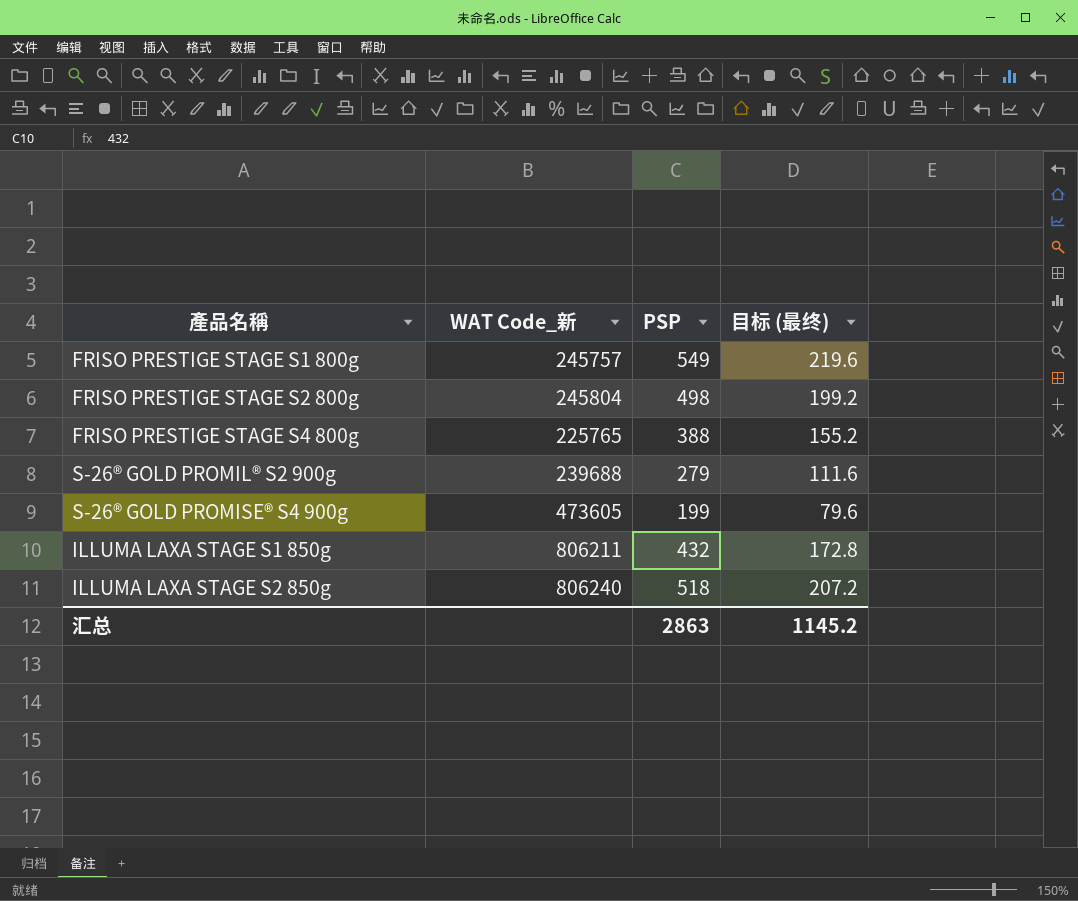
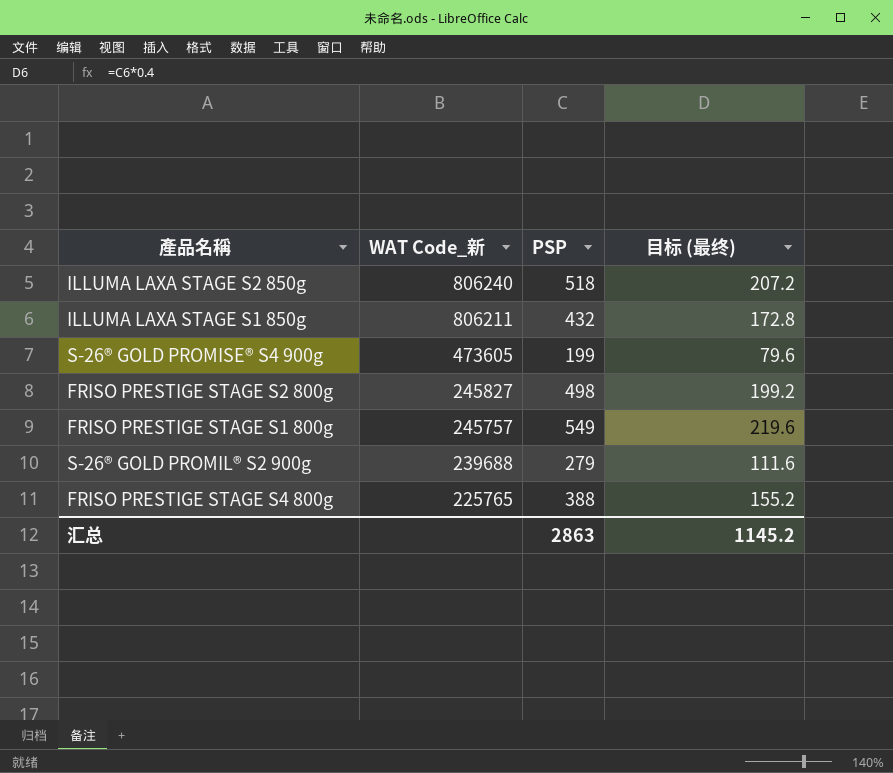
row order: none -> WAT Code_新 descending
FRISO PRESTIGE STAGE S2 800g | WAT Code_新: 245804 -> 245827

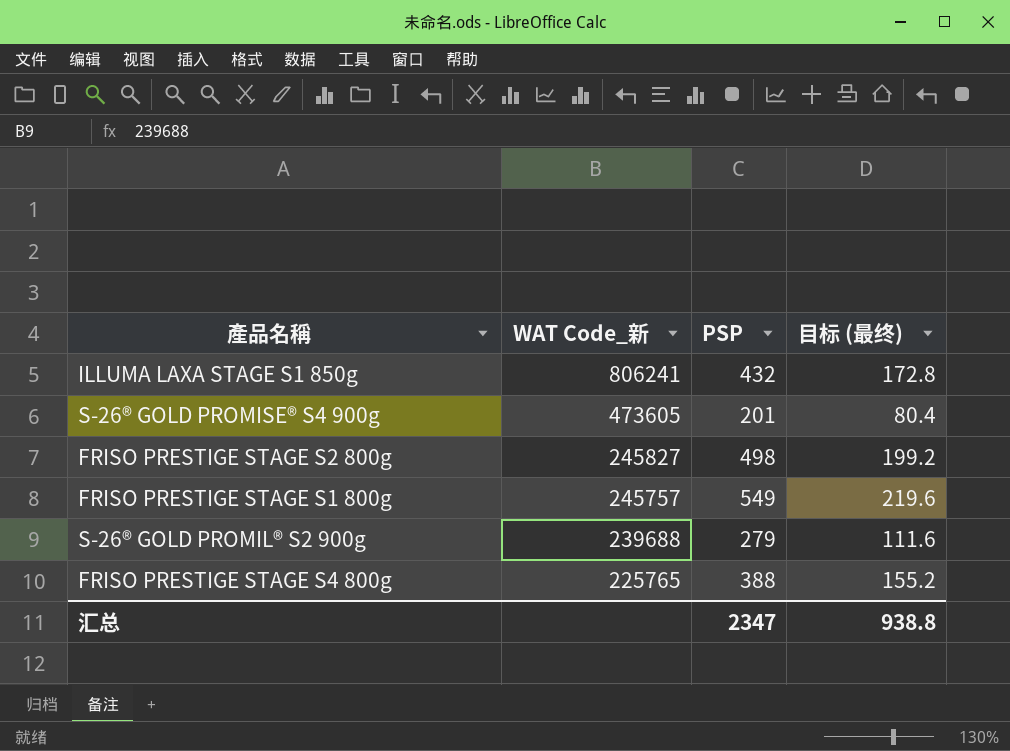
row ILLUMA LAXA STAGE S2 850g: 806240 | 518 | 207.2 -> none
ILLUMA LAXA STAGE S1 850g | WAT Code_新: 806211 -> 806241
S-26® GOLD PROMISE® S4 900g | PSP: 199 -> 201
S-26® GOLD PROMISE® S4 900g | 目标 (最终): 79.6 -> 80.4
汇总 | PSP: 2863 -> 2347
汇总 | 目标 (最终): 1145.2 -> 938.8

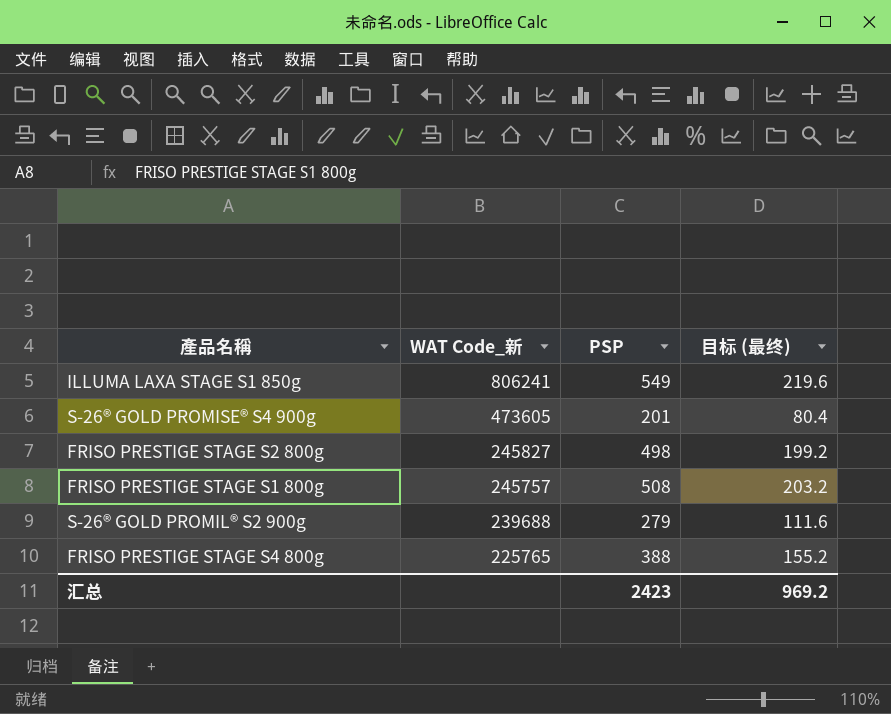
ILLUMA LAXA STAGE S1 850g | PSP: 432 -> 549
ILLUMA LAXA STAGE S1 850g | 目标 (最终): 172.8 -> 219.6
FRISO PRESTIGE STAGE S1 800g | PSP: 549 -> 508
FRISO PRESTIGE STAGE S1 800g | 目标 (最终): 219.6 -> 203.2
汇总 | PSP: 2347 -> 2423
汇总 | 目标 (最终): 938.8 -> 969.2

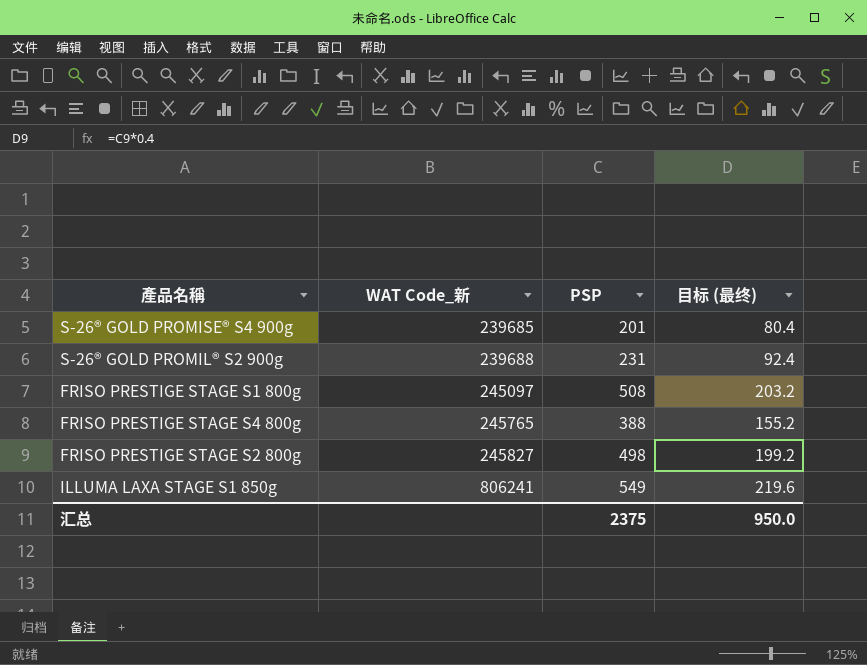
row order: WAT Code_新 descending -> WAT Code_新 ascending
S-26® GOLD PROMISE® S4 900g | WAT Code_新: 473605 -> 239685
S-26® GOLD PROMIL® S2 900g | PSP: 279 -> 231
S-26® GOLD PROMIL® S2 900g | 目标 (最终): 111.6 -> 92.4
FRISO PRESTIGE STAGE S1 800g | WAT Code_新: 245757 -> 245097
FRISO PRESTIGE STAGE S4 800g | WAT Code_新: 225765 -> 245765
汇总 | PSP: 2423 -> 2375
汇总 | 目标 (最终): 969.2 -> 950.0

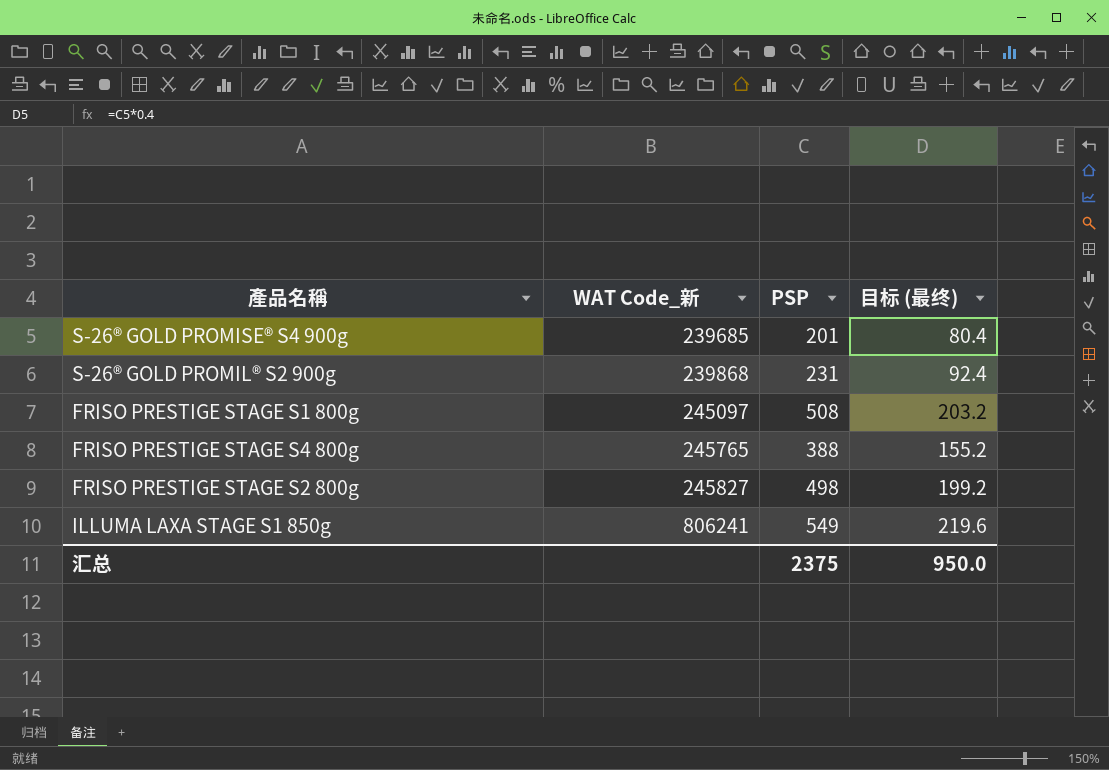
S-26® GOLD PROMIL® S2 900g | WAT Code_新: 239688 -> 239868

